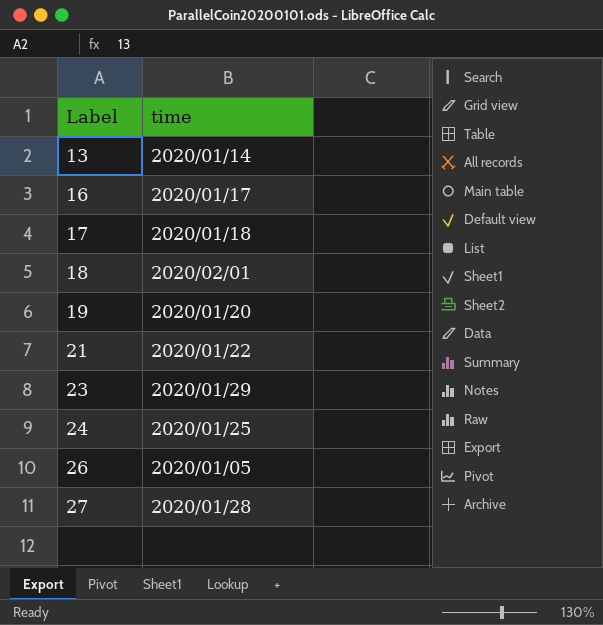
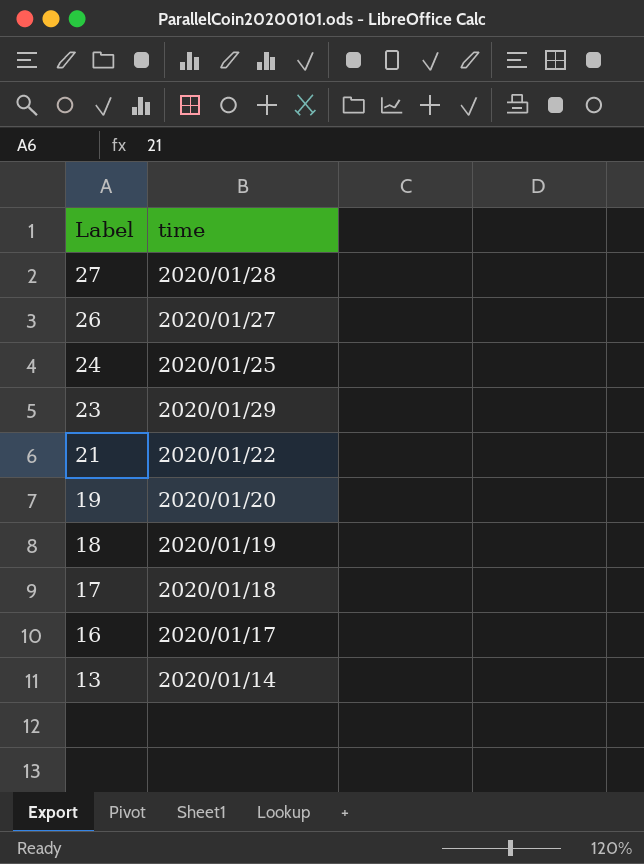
row order: Label ascending -> Label descending
26 | time: 2020/01/05 -> 2020/01/27
18 | time: 2020/02/01 -> 2020/01/19

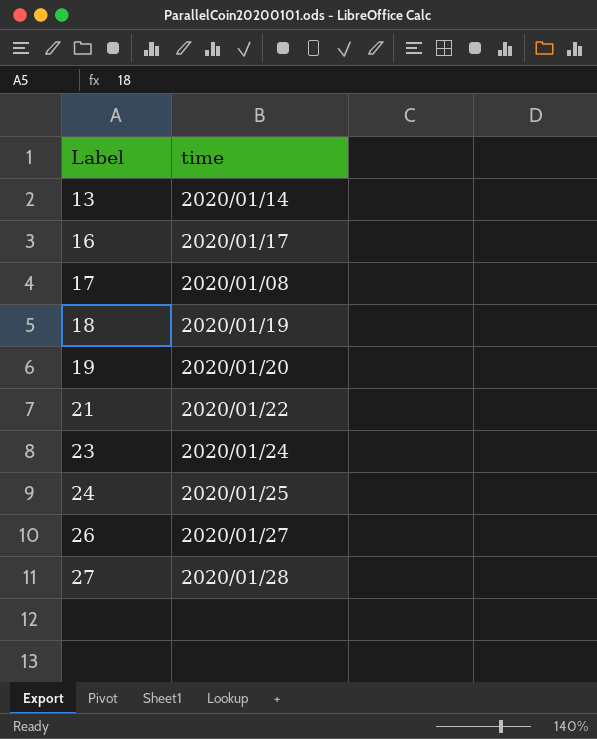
row order: Label descending -> Label ascending
17 | time: 2020/01/18 -> 2020/01/08
23 | time: 2020/01/29 -> 2020/01/24

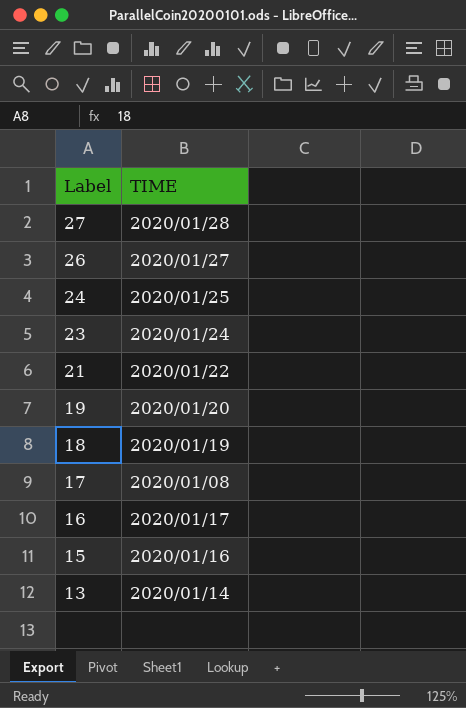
row order: Label ascending -> Label descending
column name: time -> TIME
row 15: none -> 2020/01/16

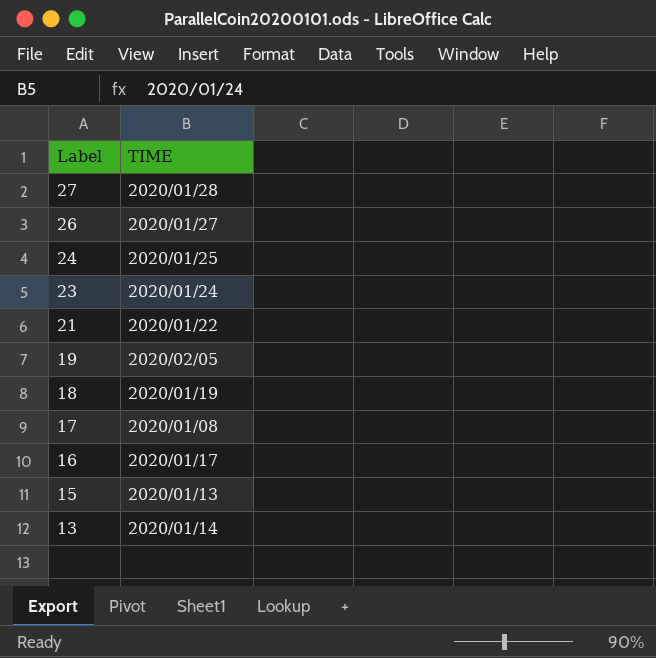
19 | TIME: 2020/01/20 -> 2020/02/05
15 | TIME: 2020/01/16 -> 2020/01/13

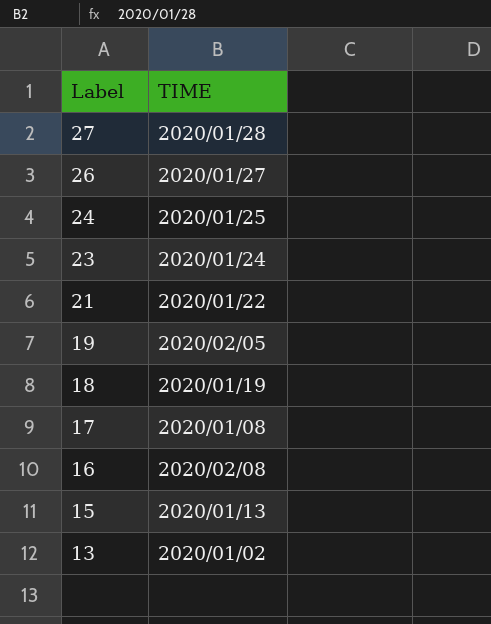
16 | TIME: 2020/01/17 -> 2020/02/08
13 | TIME: 2020/01/14 -> 2020/01/02

